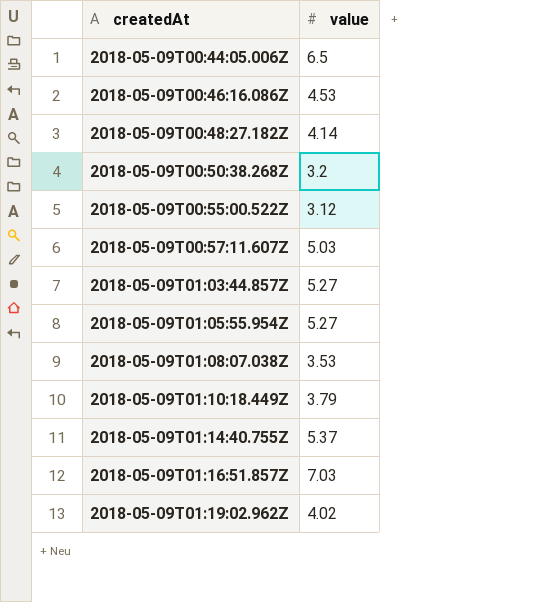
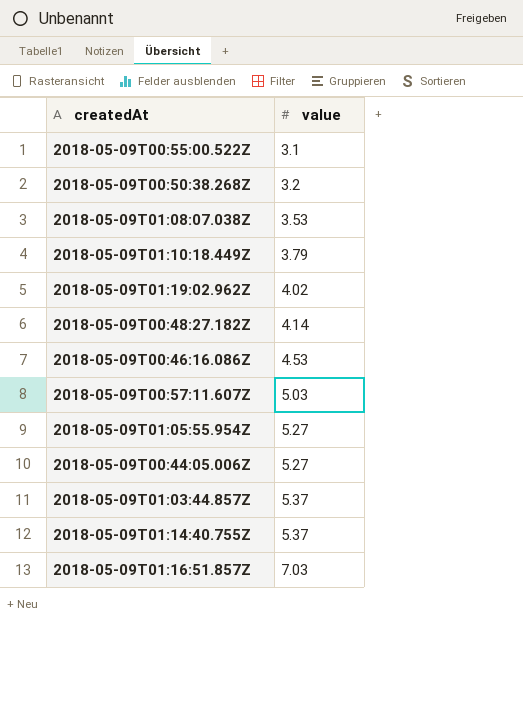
row order: createdAt ascending -> value ascending
2018-05-09T00:55:00.522Z | value: 3.12 -> 3.1
2018-05-09T00:44:05.006Z | value: 6.5 -> 5.27
2018-05-09T01:03:44.857Z | value: 5.27 -> 5.37

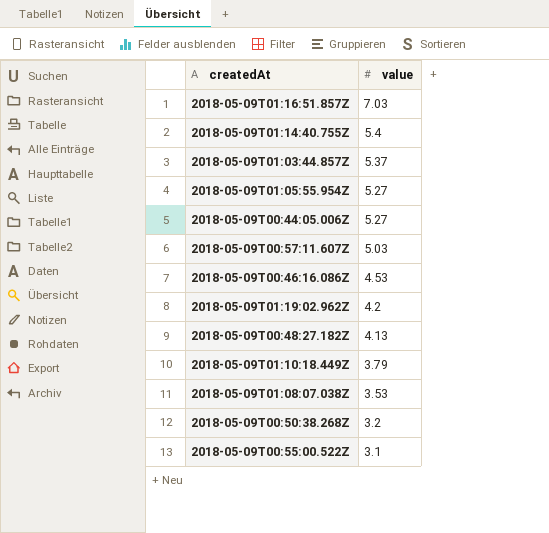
row order: value ascending -> value descending
2018-05-09T01:14:40.755Z | value: 5.37 -> 5.4
2018-05-09T01:19:02.962Z | value: 4.02 -> 4.2
2018-05-09T00:48:27.182Z | value: 4.14 -> 4.13

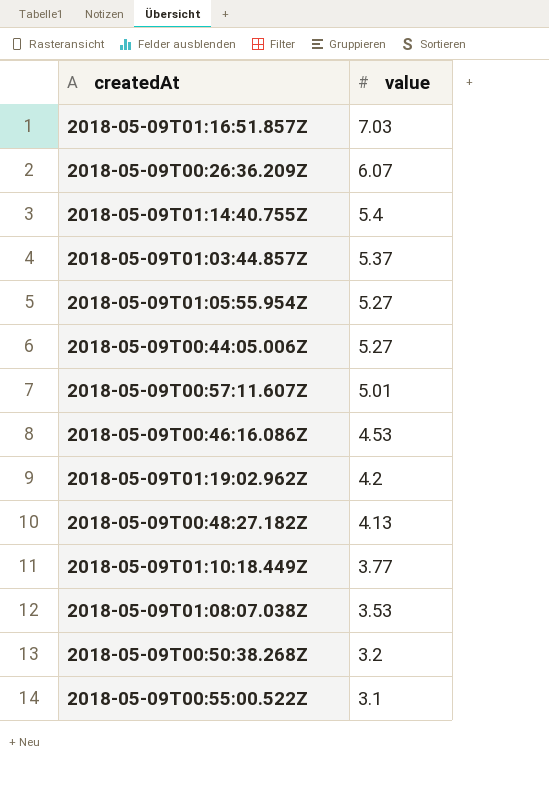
row 2018-05-09T00:26:36.209Z: none -> 6.07
2018-05-09T00:57:11.607Z | value: 5.03 -> 5.01
2018-05-09T01:10:18.449Z | value: 3.79 -> 3.77

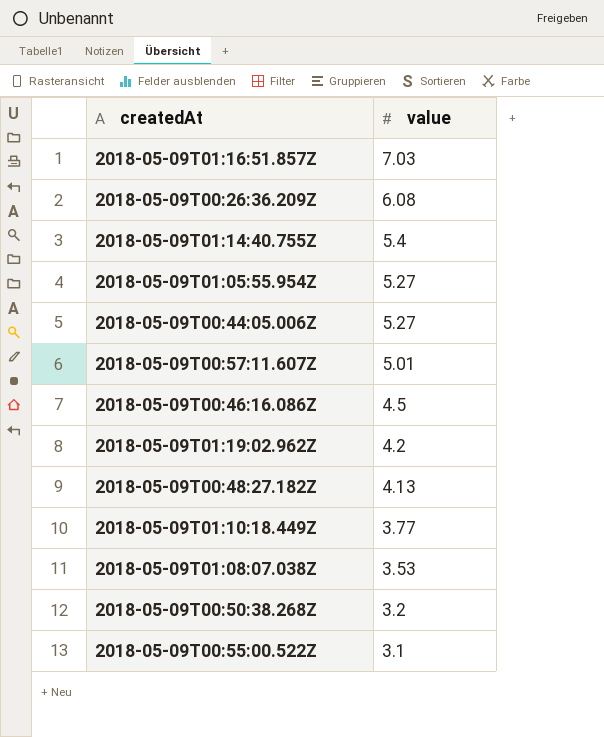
row 2018-05-09T01:03:44.857Z: 5.37 -> none
2018-05-09T00:26:36.209Z | value: 6.07 -> 6.08
2018-05-09T00:46:16.086Z | value: 4.53 -> 4.5

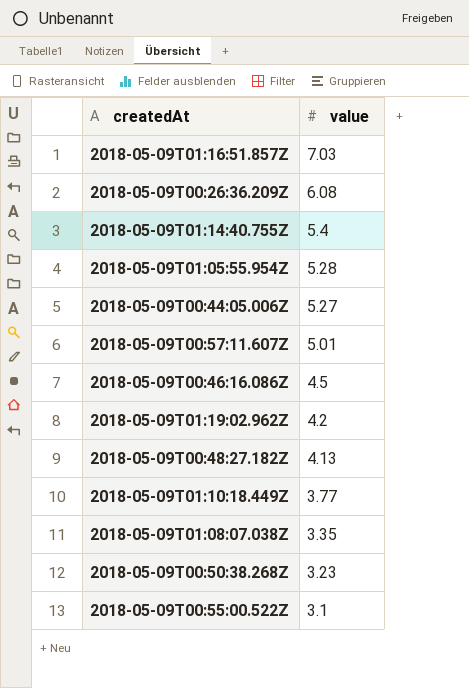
2018-05-09T01:05:55.954Z | value: 5.27 -> 5.28
2018-05-09T01:08:07.038Z | value: 3.53 -> 3.35
2018-05-09T00:50:38.268Z | value: 3.2 -> 3.23

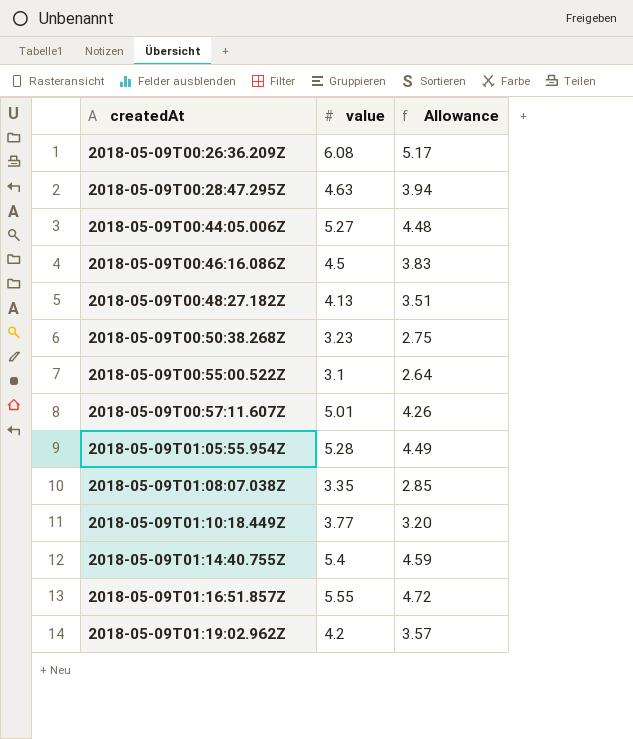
row order: value descending -> createdAt ascending
column Allowance | formula: none -> [value] * 0.85
row 2018-05-09T00:28:47.295Z: none -> 4.63 | 3.94
2018-05-09T01:16:51.857Z | value: 7.03 -> 5.55

